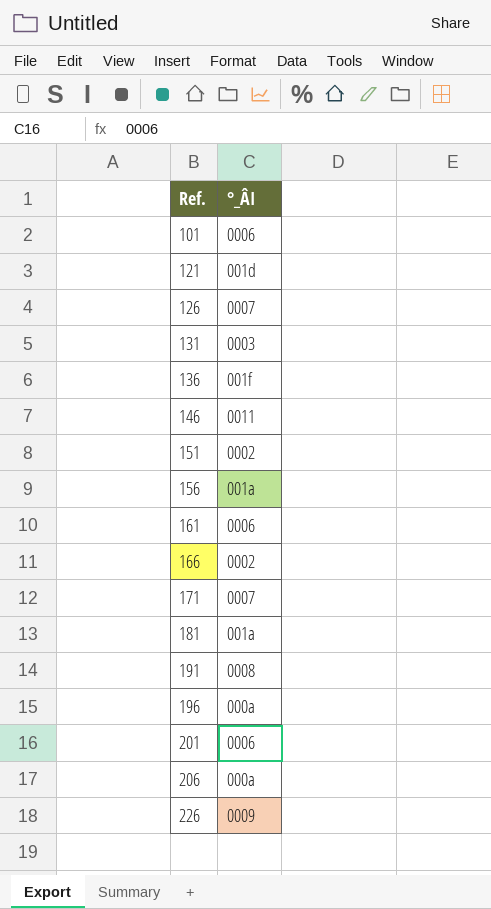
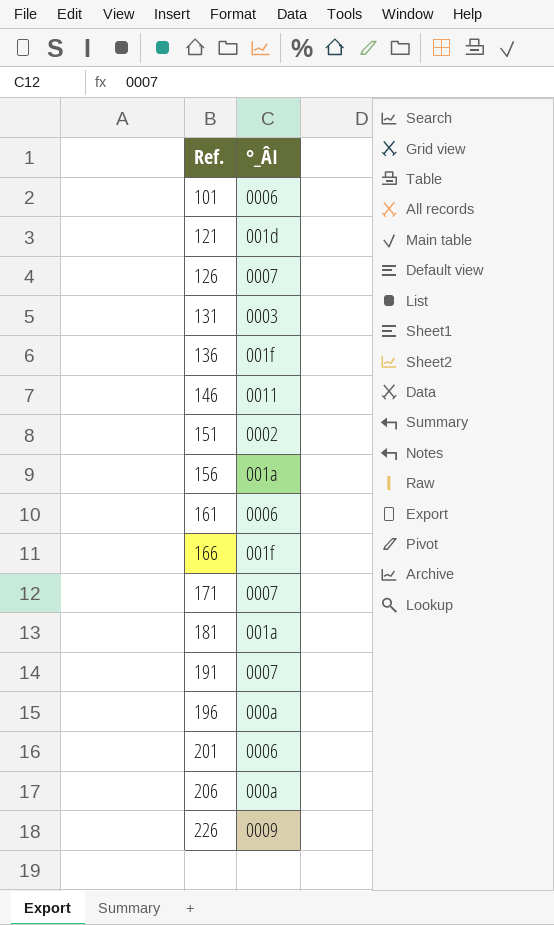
166 | °_ÂI: 0002 -> 001f
191 | °_ÂI: 0008 -> 0007

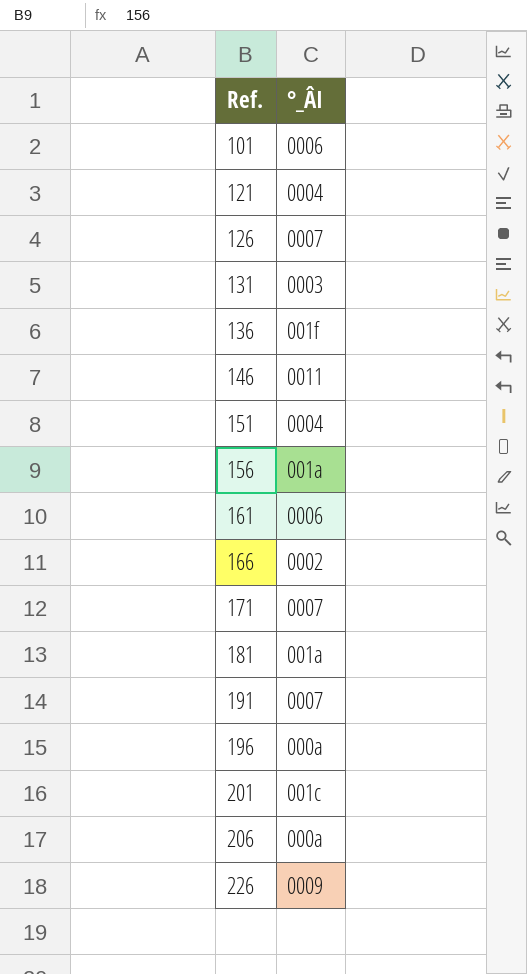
121 | °_ÂI: 001d -> 0004
151 | °_ÂI: 0002 -> 0004
166 | °_ÂI: 001f -> 0002
201 | °_ÂI: 0006 -> 001c

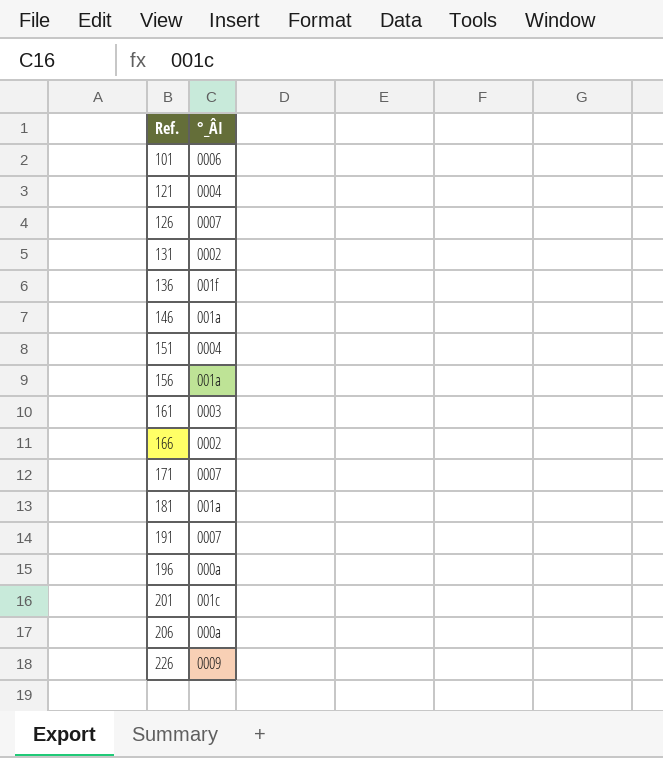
131 | °_ÂI: 0003 -> 0002
146 | °_ÂI: 0011 -> 001a
161 | °_ÂI: 0006 -> 0003

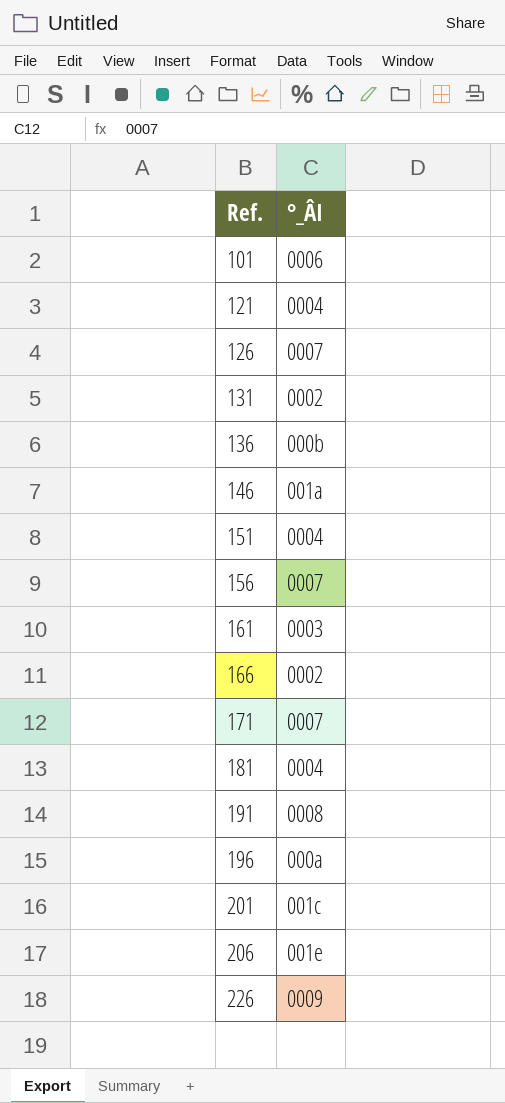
136 | °_ÂI: 001f -> 000b
156 | °_ÂI: 001a -> 0007
181 | °_ÂI: 001a -> 0004
191 | °_ÂI: 0007 -> 0008
206 | °_ÂI: 000a -> 001e

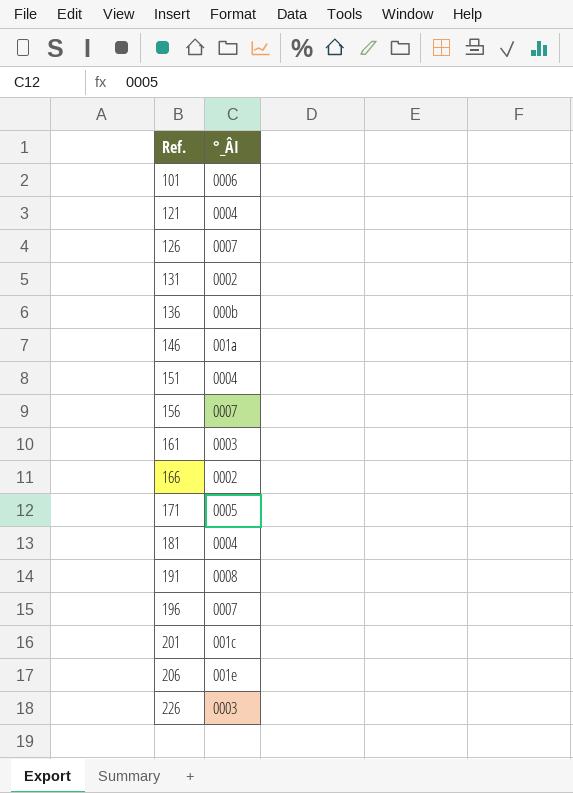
171 | °_ÂI: 0007 -> 0005
196 | °_ÂI: 000a -> 0007
226 | °_ÂI: 0009 -> 0003

